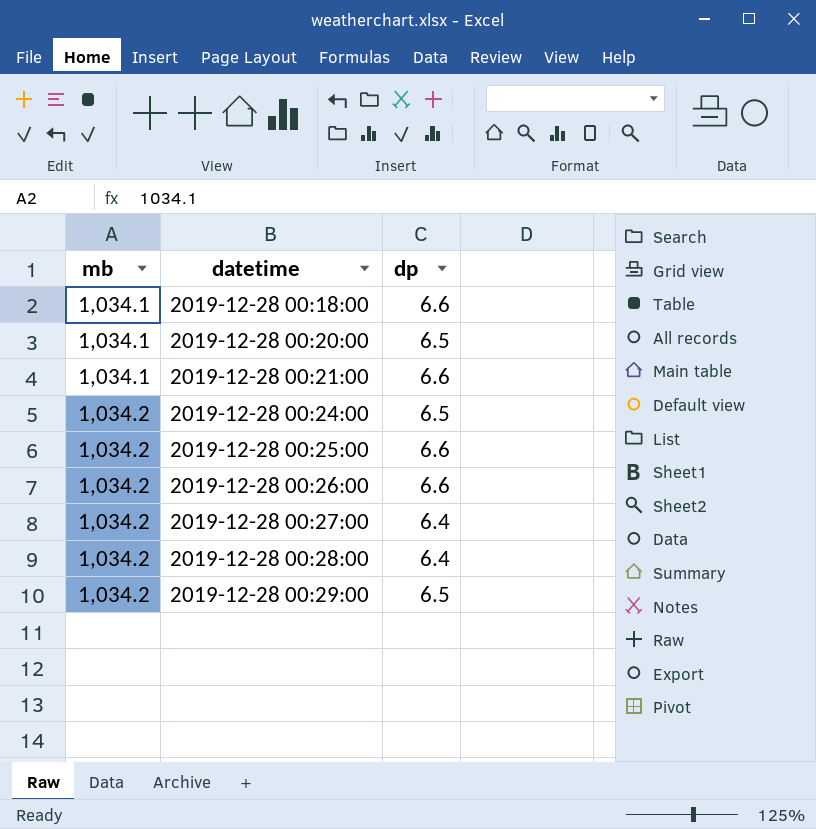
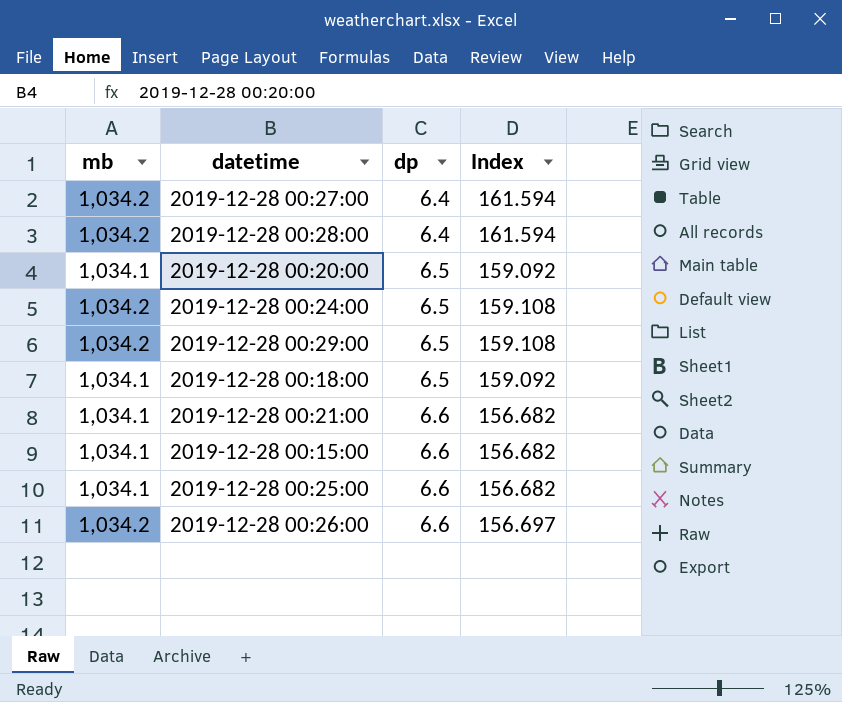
row order: mb ascending -> dp ascending
column Index | formula: none -> [mb] / [dp]
2019-12-28 00:18:00 | dp: 6.6 -> 6.5
row 2019-12-28 00:15:00: none -> 1,034.1 | 6.6 | 156.682
2019-12-28 00:25:00 | mb: 1,034.2 -> 1,034.1

